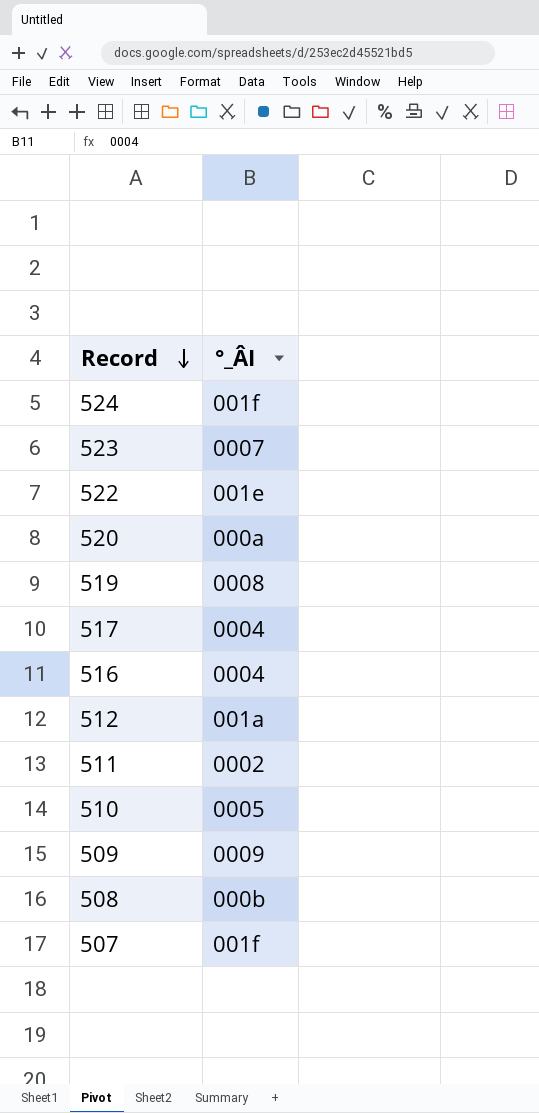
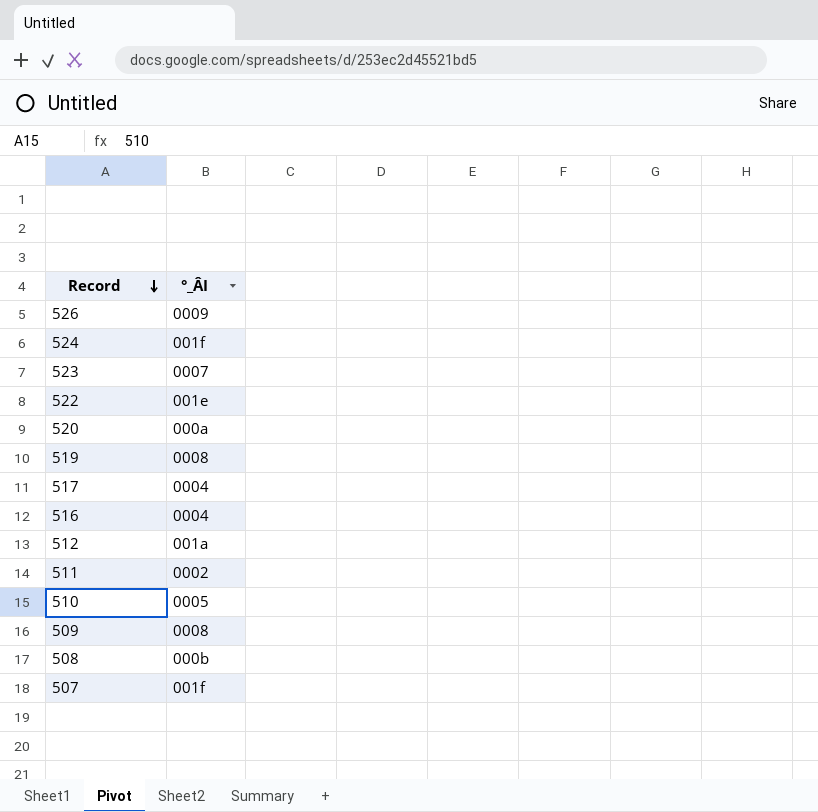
row 526: none -> 0009
509 | °_ÂI: 0009 -> 0008

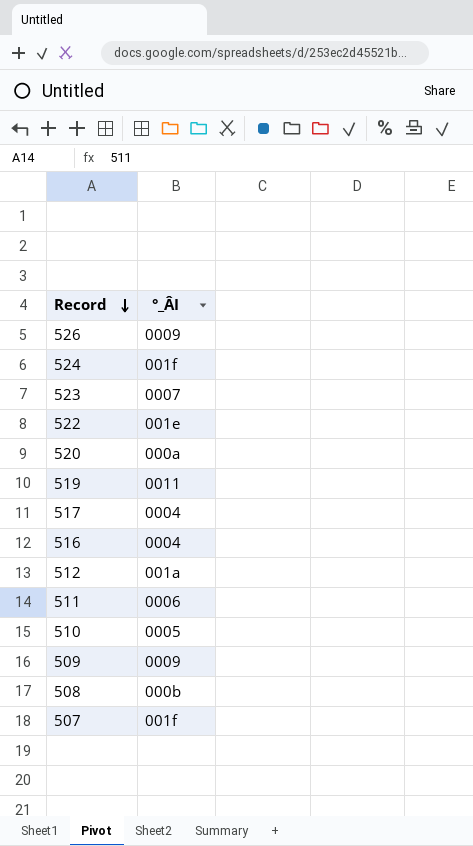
519 | °_ÂI: 0008 -> 0011
511 | °_ÂI: 0002 -> 0006
509 | °_ÂI: 0008 -> 0009

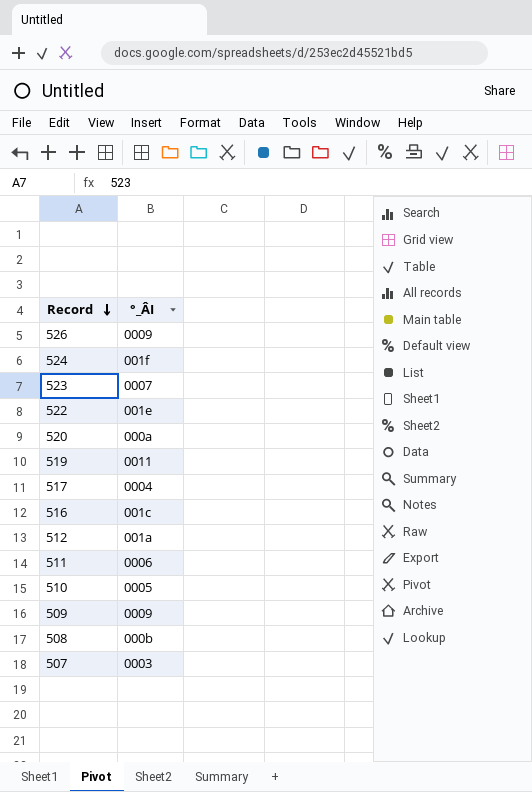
516 | °_ÂI: 0004 -> 001c
507 | °_ÂI: 001f -> 0003

